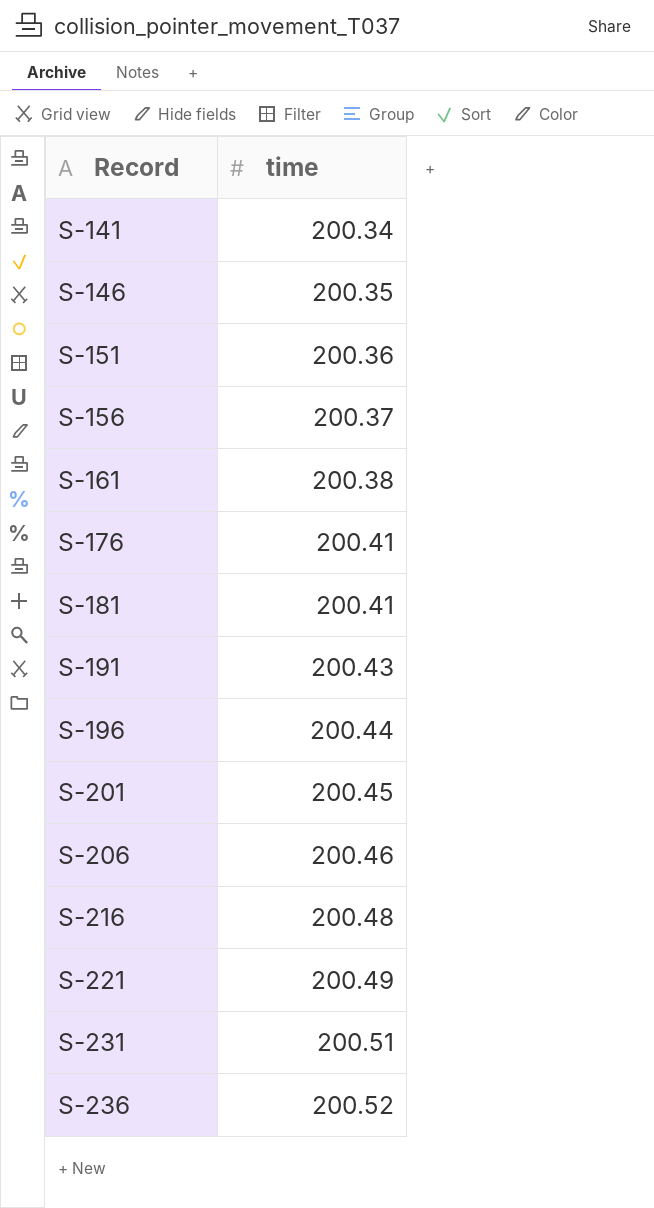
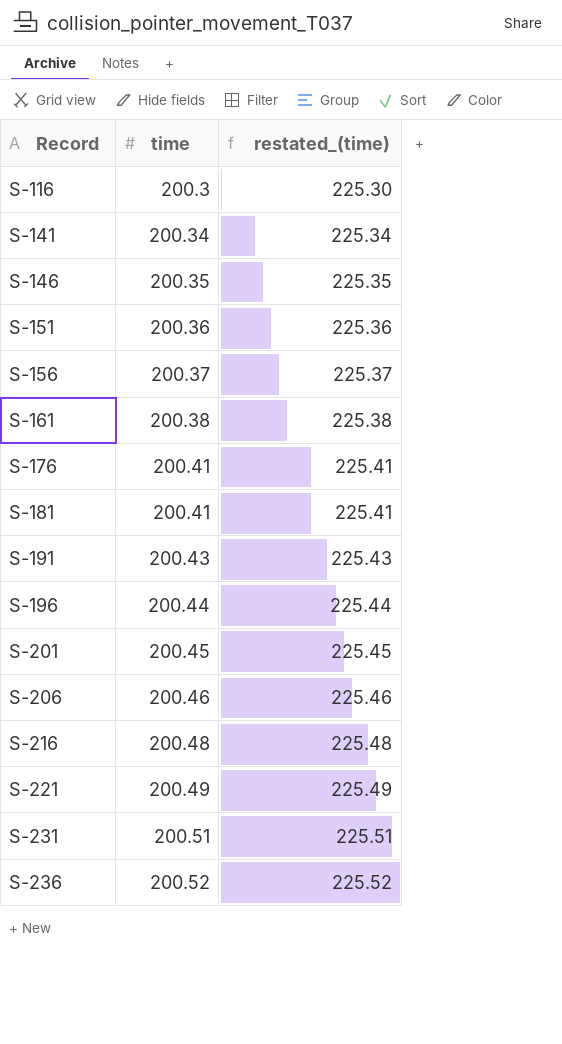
column restated_(time) | formula: none -> [time] + 25
row S-116: none -> 200.3 | 225.30

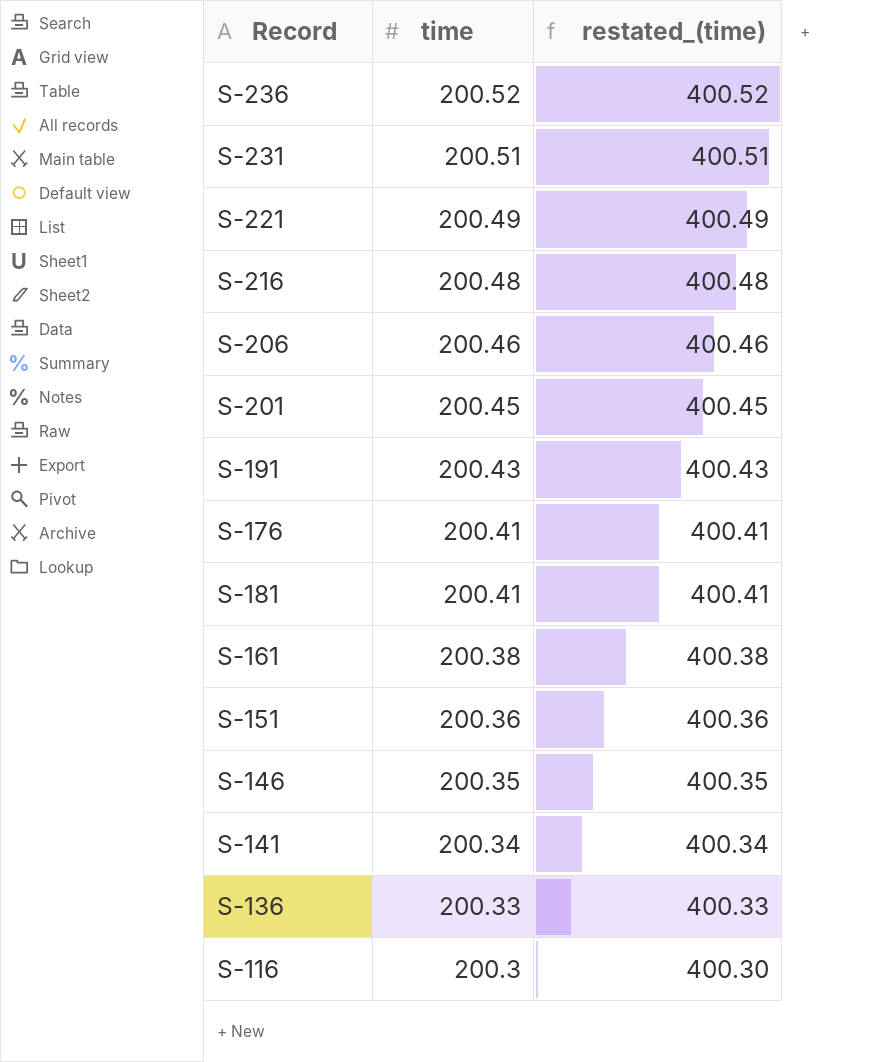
row order: Record ascending -> time descending
column restated_(time) | formula: [time] + 25 -> [time] + 200
row S-156: 200.37 | 225.37 -> none
row S-196: 200.44 | 225.44 -> none
row S-136: none -> 200.33 | 400.33

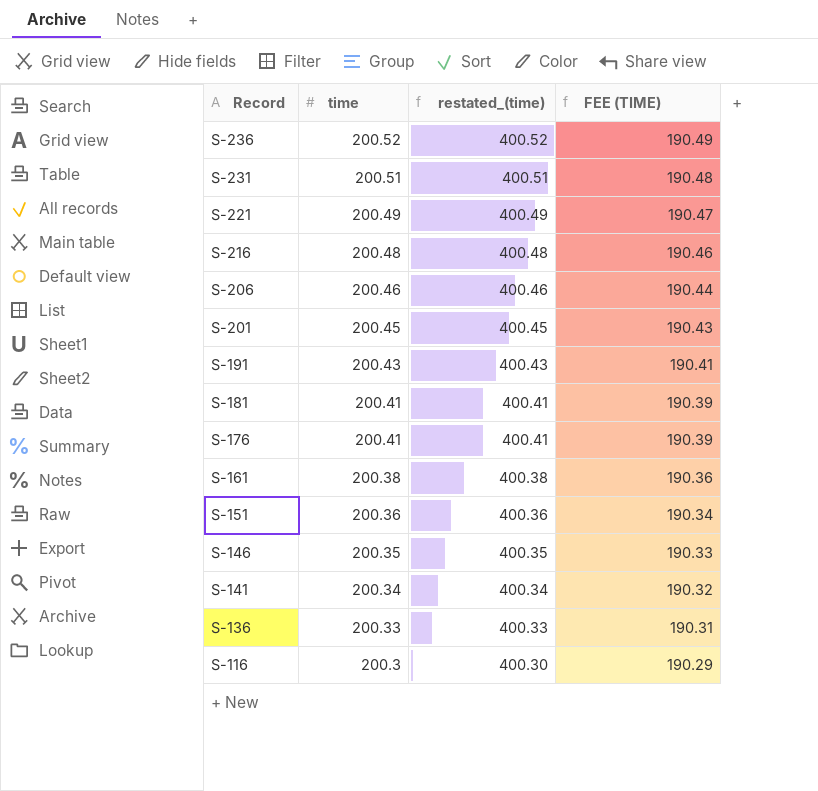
row order: time descending -> Record descending
column FEE (TIME) | formula: none -> [time] * 0.95

